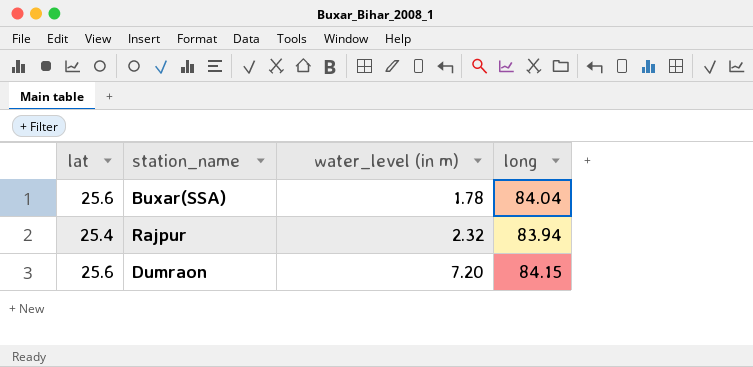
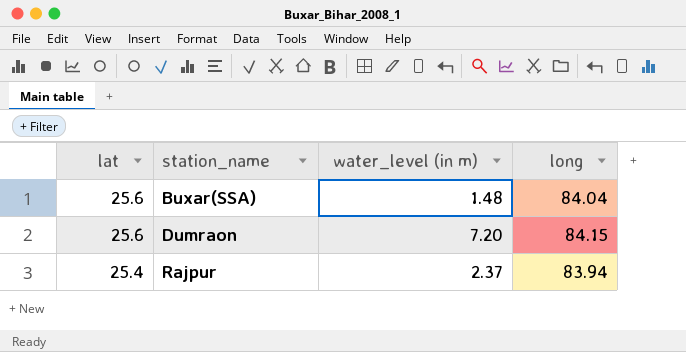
row order: water_level (in m) ascending -> lat descending
Buxar(SSA) | water_level (in m): 1.78 -> 1.48
Rajpur | water_level (in m): 2.32 -> 2.37

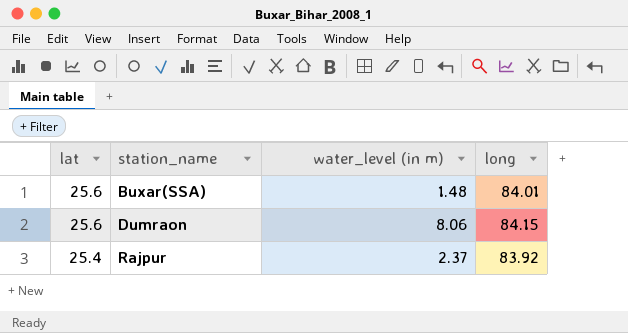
Buxar(SSA) | long: 84.04 -> 84.01
Dumraon | water_level (in m): 7.20 -> 8.06
Rajpur | long: 83.94 -> 83.92

